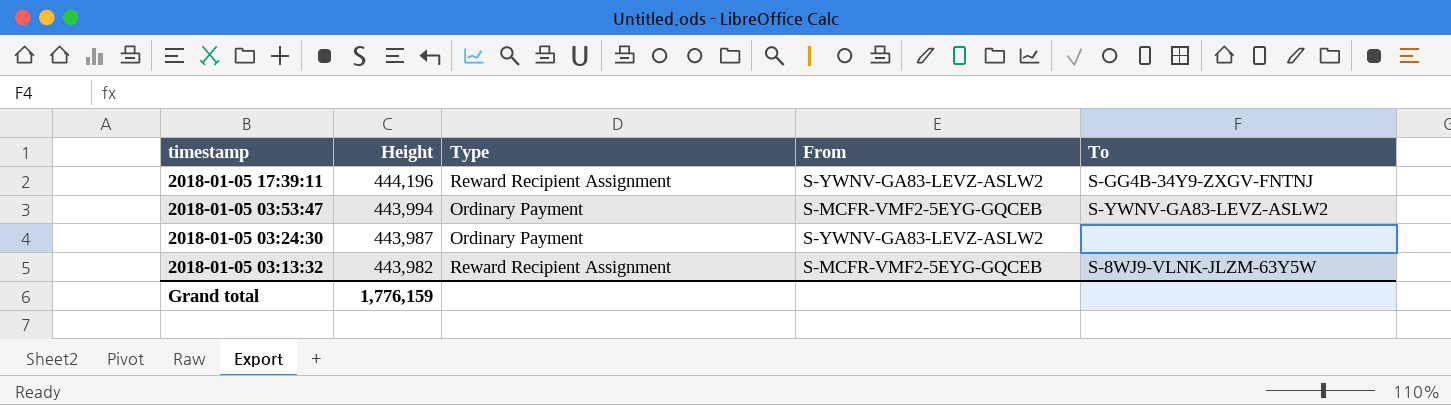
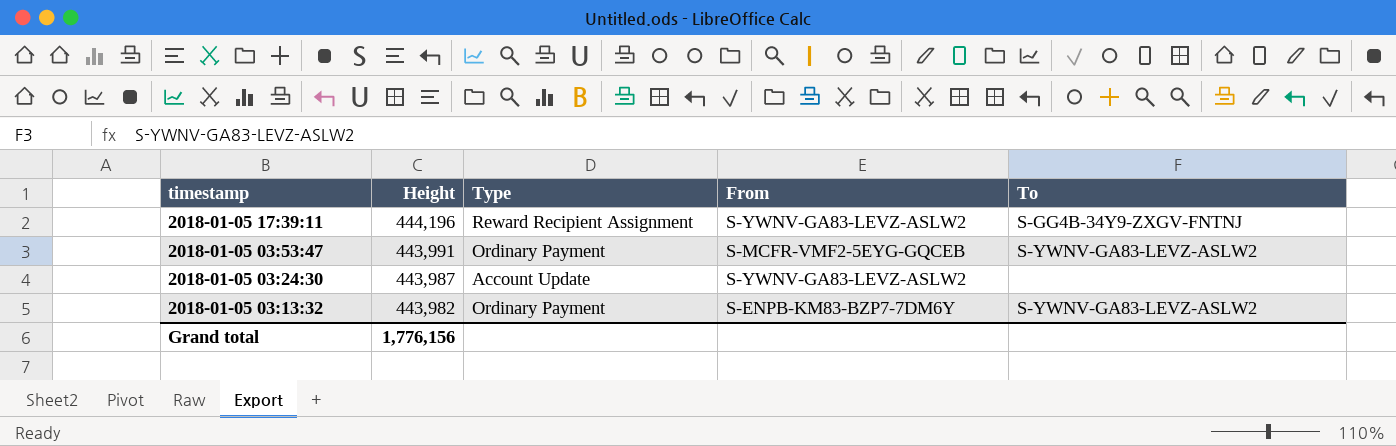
2018-01-05 03:53:47 | Height: 443,994 -> 443,991
2018-01-05 03:24:30 | Type: Ordinary Payment -> Account Update
2018-01-05 03:13:32 | Type: Reward Recipient Assignment -> Ordinary Payment
2018-01-05 03:13:32 | From: S-MCFR-VMF2-5EYG-GQCEB -> S-ENPB-KM83-BZP7-7DM6Y
2018-01-05 03:13:32 | To: S-8WJ9-VLNK-JLZM-63Y5W -> S-YWNV-GA83-LEVZ-ASLW2
Grand total | Height: 1,776,159 -> 1,776,156

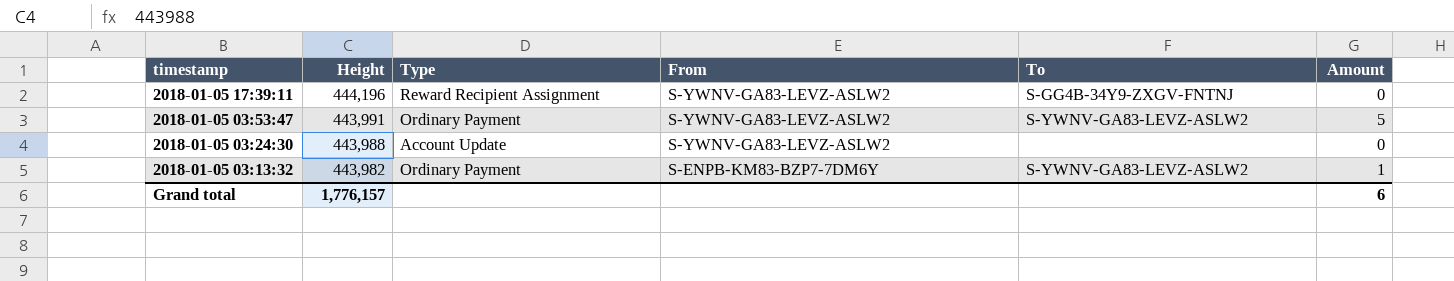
column Amount | position: none -> 6
2018-01-05 03:53:47 | From: S-MCFR-VMF2-5EYG-GQCEB -> S-YWNV-GA83-LEVZ-ASLW2
2018-01-05 03:24:30 | Height: 443,987 -> 443,988
Grand total | Height: 1,776,156 -> 1,776,157

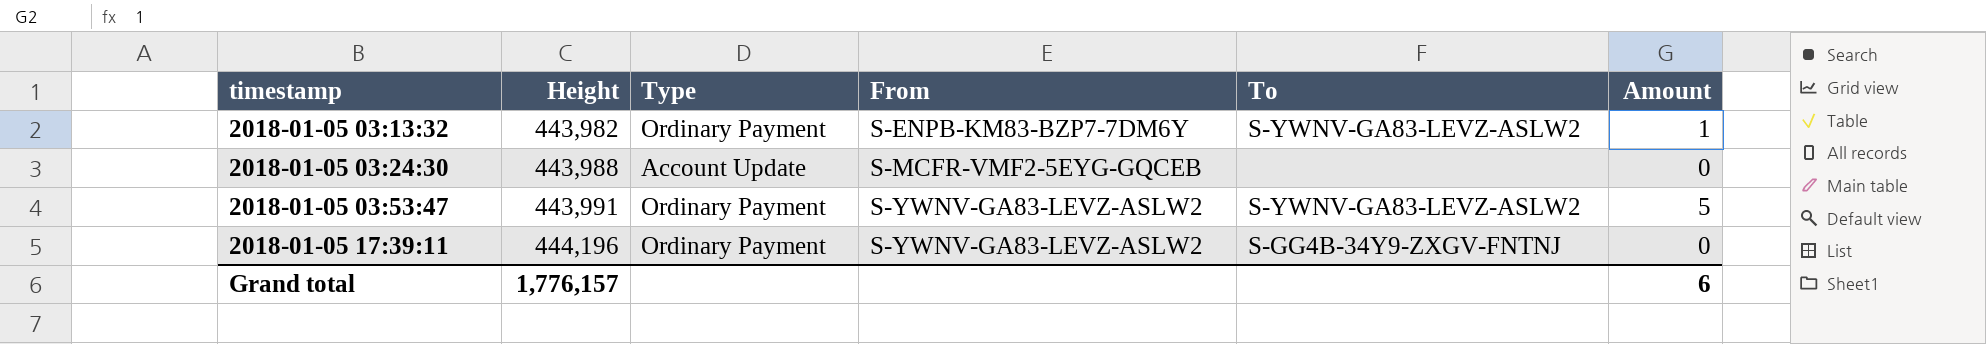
row order: timestamp descending -> timestamp ascending
2018-01-05 03:24:30 | From: S-YWNV-GA83-LEVZ-ASLW2 -> S-MCFR-VMF2-5EYG-GQCEB
2018-01-05 17:39:11 | Type: Reward Recipient Assignment -> Ordinary Payment

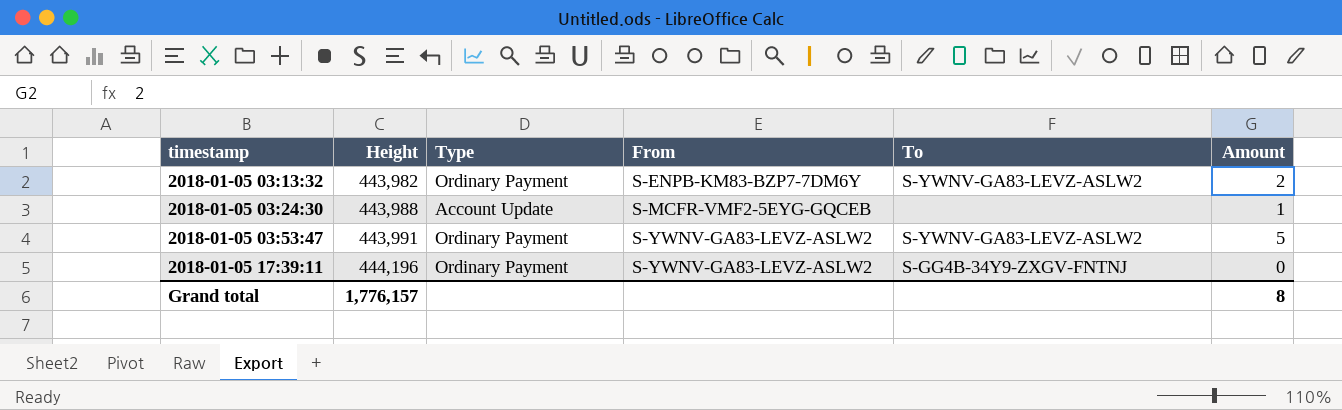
2018-01-05 03:13:32 | Amount: 1 -> 2
2018-01-05 03:24:30 | Amount: 0 -> 1
Grand total | Amount: 6 -> 8

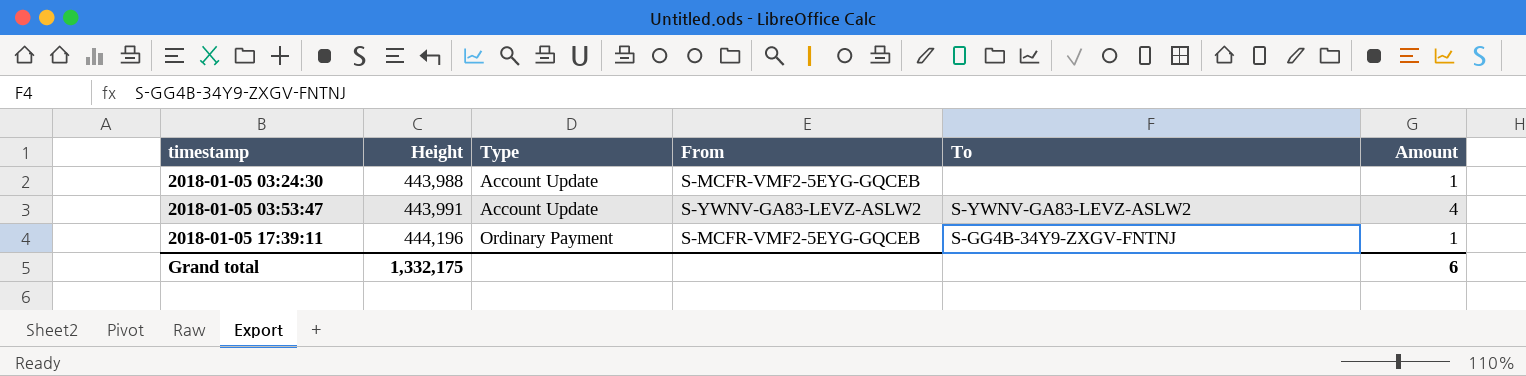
row 2018-01-05 03:13:32: 443,982 | Ordinary Payment | S-ENPB-KM83-BZP7-7DM6Y | S-YWNV-GA83-LEVZ-ASLW2 | 2 -> none
2018-01-05 03:53:47 | Type: Ordinary Payment -> Account Update
2018-01-05 03:53:47 | Amount: 5 -> 4
2018-01-05 17:39:11 | From: S-YWNV-GA83-LEVZ-ASLW2 -> S-MCFR-VMF2-5EYG-GQCEB
2018-01-05 17:39:11 | Amount: 0 -> 1
Grand total | Height: 1,776,157 -> 1,332,175
Grand total | Amount: 8 -> 6

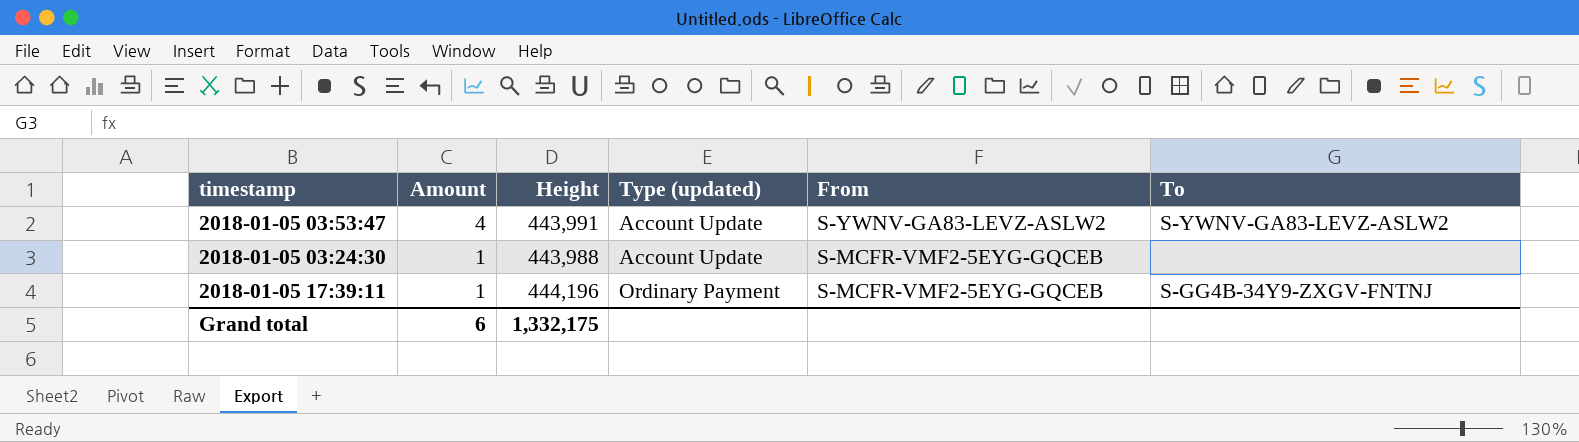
row order: timestamp ascending -> Amount descending
column Amount | position: 6 -> 2
column name: Type -> Type (updated)

